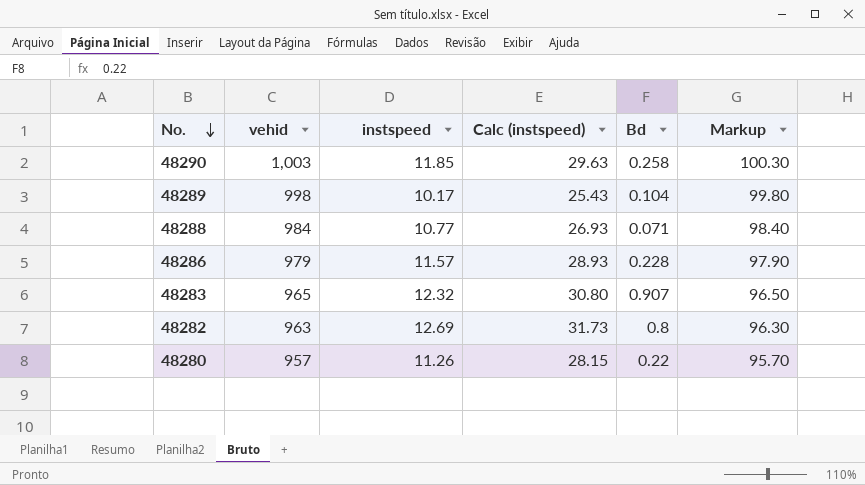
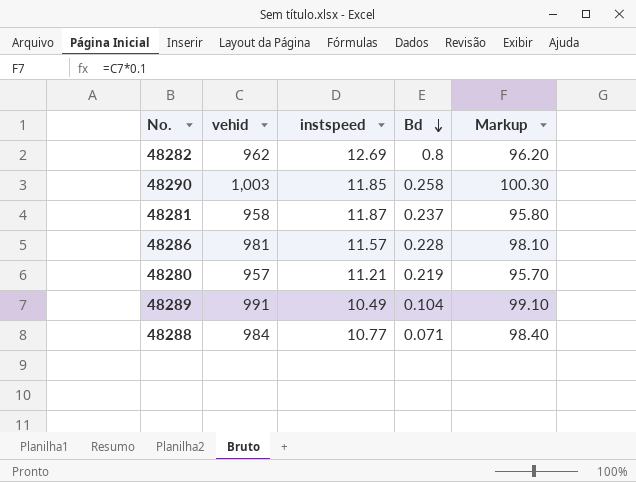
row order: No. descending -> Bd descending
column Calc (instspeed) | formula: [instspeed] * 2.5 -> none
row 48283: 965 | 12.32 | 30.80 | 0.907 | 96.50 -> none
48282 | vehid: 963 -> 962
48282 | Markup: 96.30 -> 96.20
row 48281: none -> 958 | 11.87 | 0.237 | 95.80
48286 | vehid: 979 -> 981
48286 | Markup: 97.90 -> 98.10
48280 | instspeed: 11.26 -> 11.21
48280 | Bd: 0.22 -> 0.219
48289 | vehid: 998 -> 991
48289 | instspeed: 10.17 -> 10.49
48289 | Markup: 99.80 -> 99.10

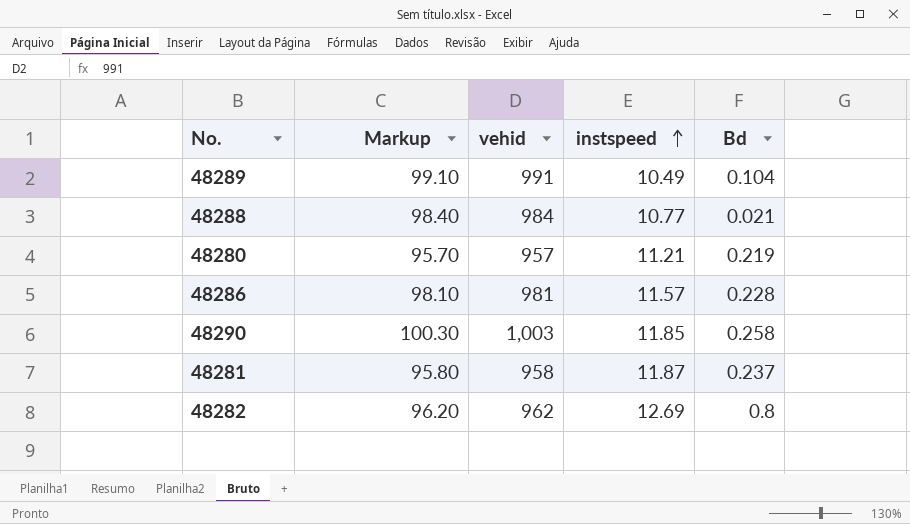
row order: Bd descending -> instspeed ascending
column Markup | position: 5 -> 2
48288 | Bd: 0.071 -> 0.021

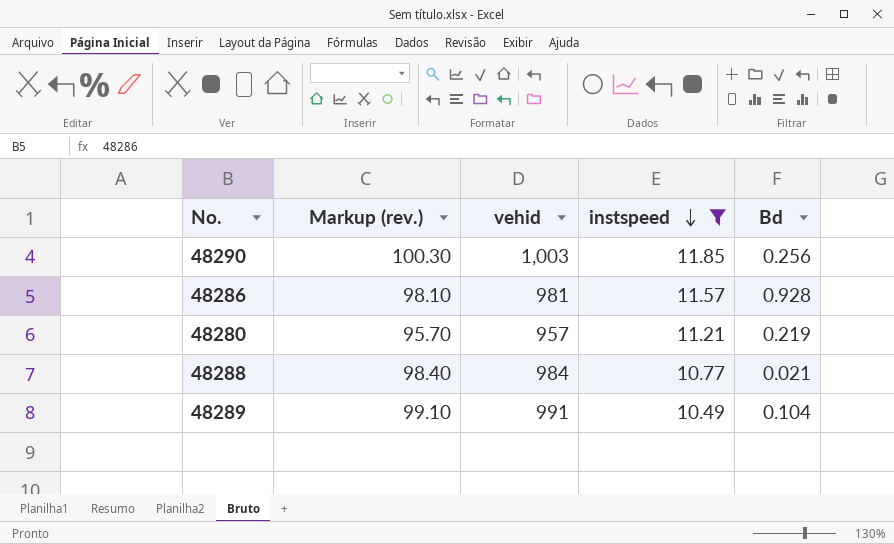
filter: none -> instspeed <= 11.85
row order: instspeed ascending -> instspeed descending
column name: Markup -> Markup (rev.)
48290 | Bd: 0.258 -> 0.256
48286 | Bd: 0.228 -> 0.928

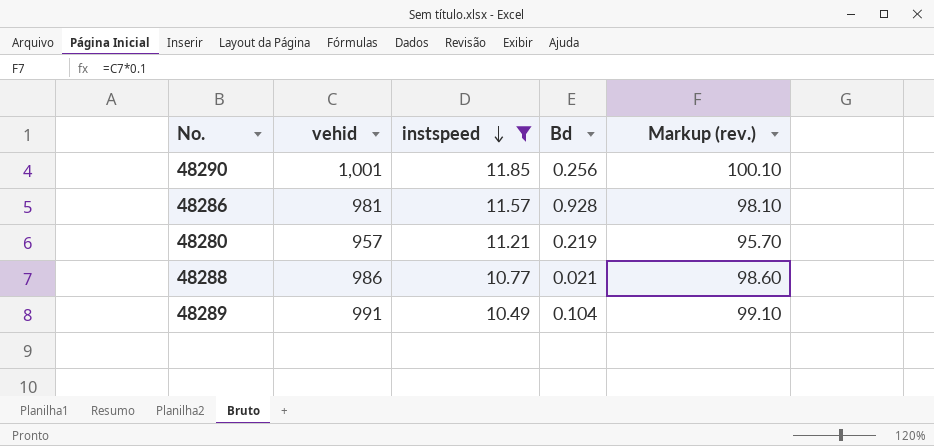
column Markup (rev.) | position: 2 -> 5
48290 | vehid: 1,003 -> 1,001
48290 | Markup (rev.): 100.30 -> 100.10
48288 | vehid: 984 -> 986
48288 | Markup (rev.): 98.40 -> 98.60

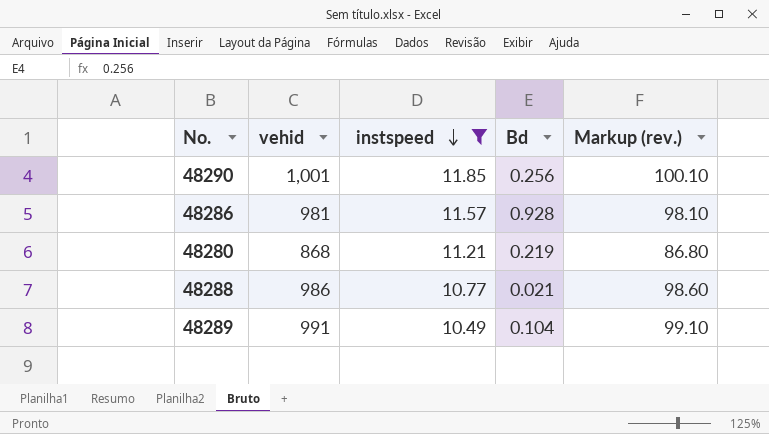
48280 | vehid: 957 -> 868
48280 | Markup (rev.): 95.70 -> 86.80

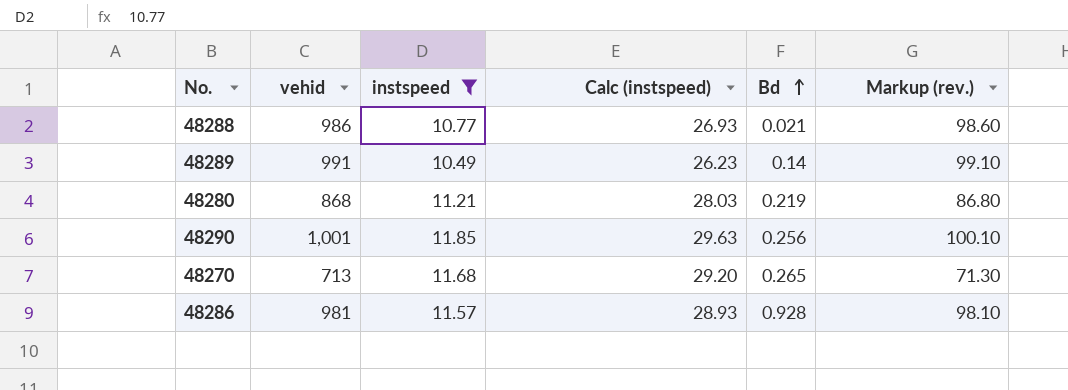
row order: instspeed descending -> Bd ascending
column Calc (instspeed) | formula: none -> [instspeed] * 2.5
48289 | Bd: 0.104 -> 0.14
row 48270: none -> 713 | 11.68 | 29.20 | 0.265 | 71.30

